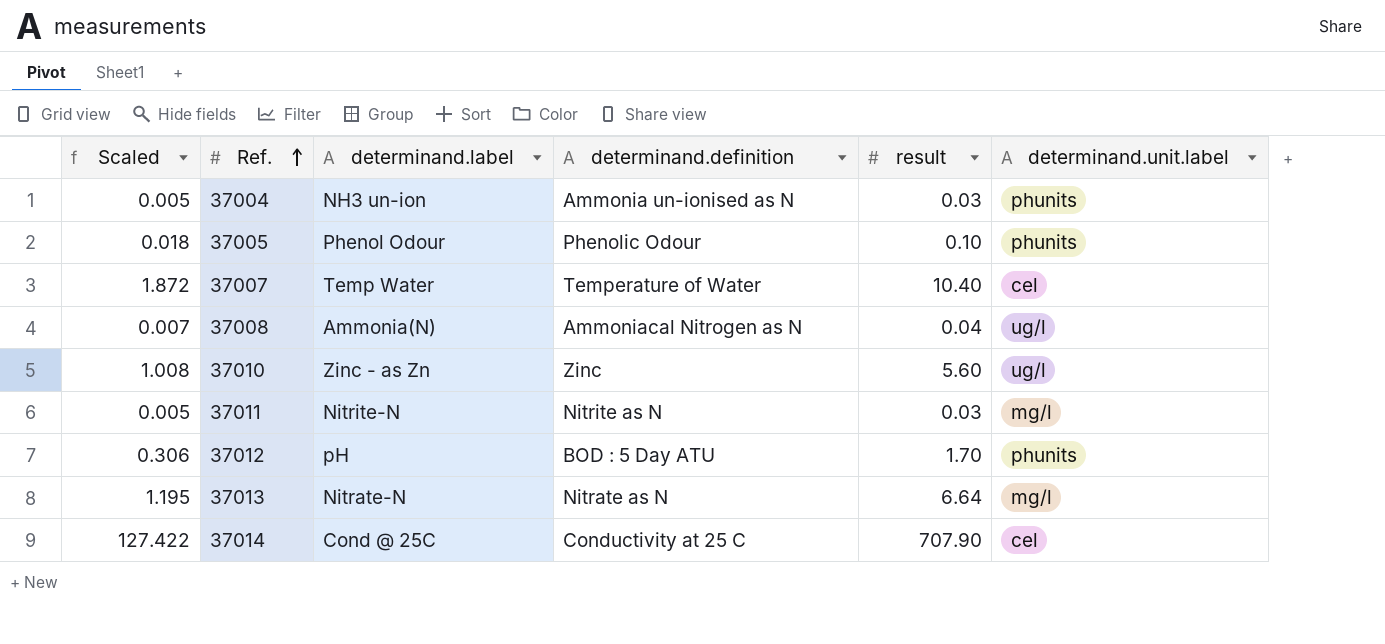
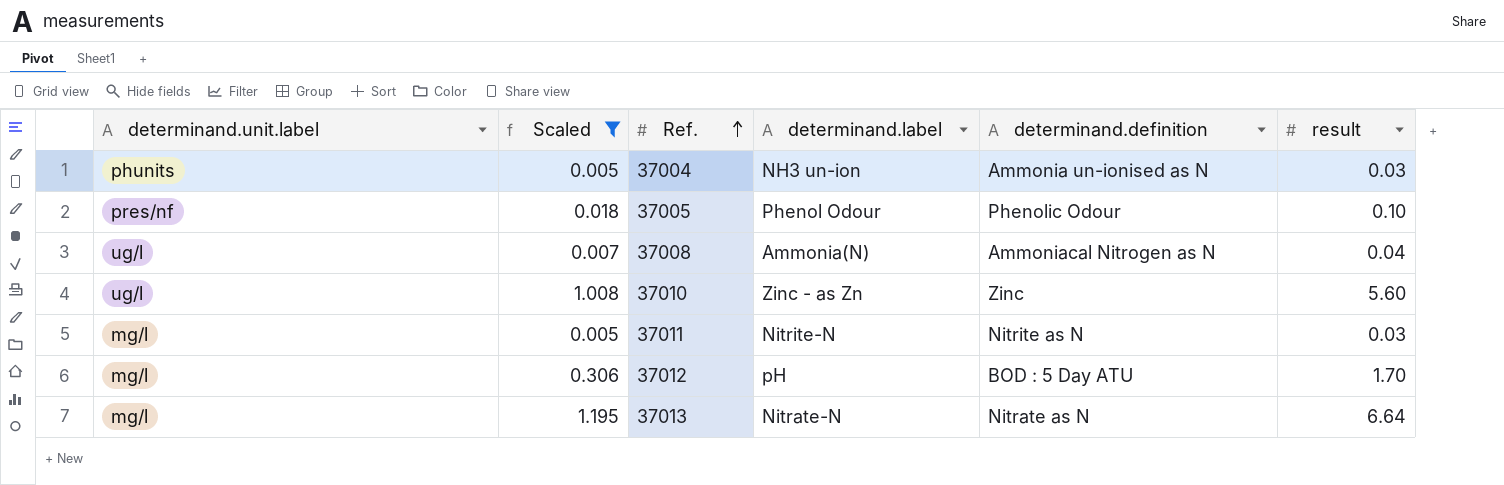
filter: none -> Scaled <= 1.195
column determinand.unit.label | position: 6 -> 1
37005 | determinand.unit.label: phunits -> pres/nf
37012 | determinand.unit.label: phunits -> mg/l

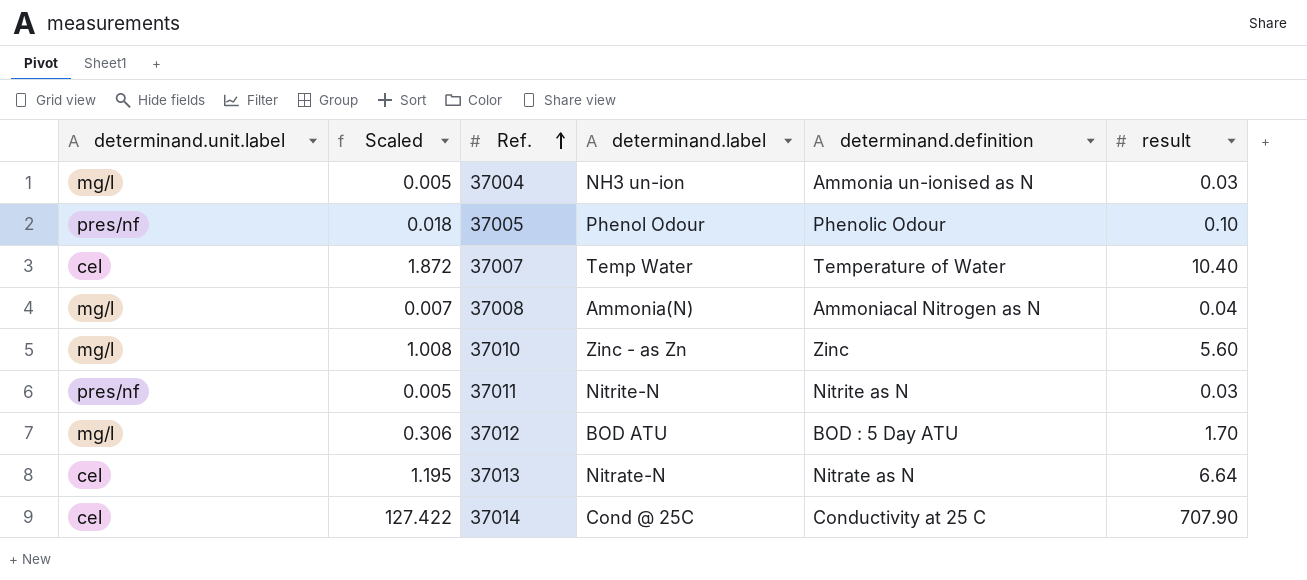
filter: Scaled <= 1.195 -> none
37004 | determinand.unit.label: phunits -> mg/l
37008 | determinand.unit.label: ug/l -> mg/l
37010 | determinand.unit.label: ug/l -> mg/l
37011 | determinand.unit.label: mg/l -> pres/nf
37012 | determinand.label: pH -> BOD ATU
37013 | determinand.unit.label: mg/l -> cel

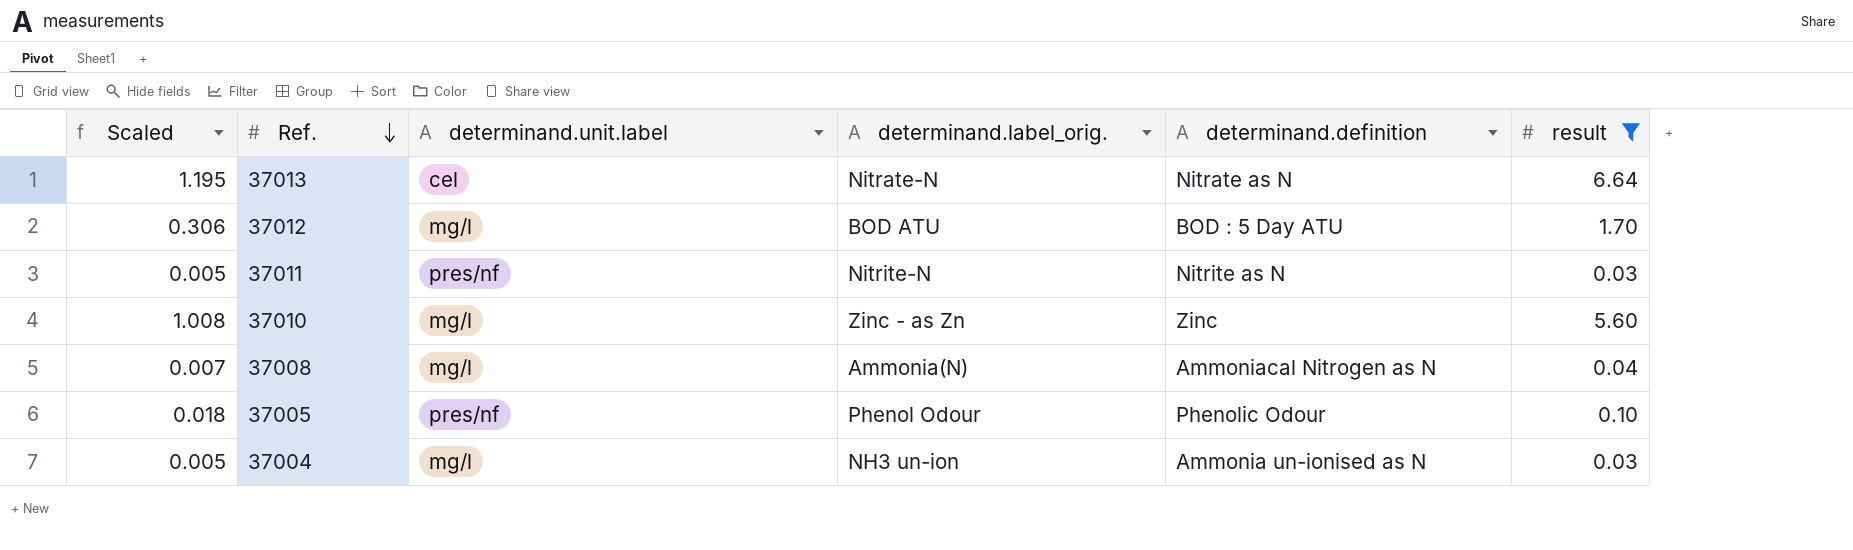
filter: none -> result <= 6.64
row order: Ref. ascending -> Ref. descending
column determinand.unit.label | position: 1 -> 3
column name: determinand.label -> determinand.label_orig.

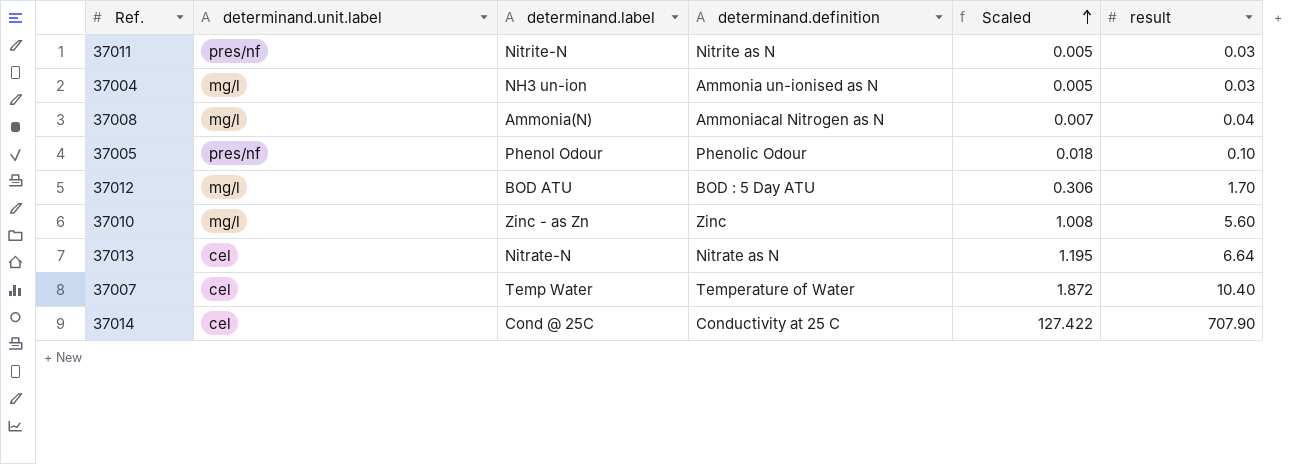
filter: result <= 6.64 -> none
row order: Ref. descending -> Scaled ascending
column name: determinand.label_orig. -> determinand.label
column Scaled | position: 1 -> 5

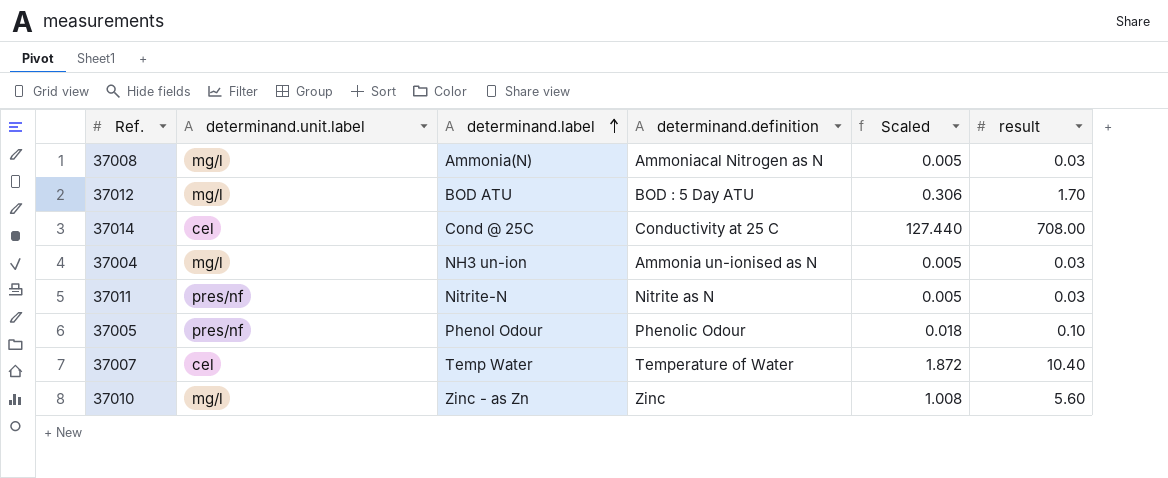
row order: Scaled ascending -> determinand.label ascending
row 37013: cel | Nitrate-N | Nitrate as N | 1.195 | 6.64 -> none
37008 | Scaled: 0.007 -> 0.005
37008 | result: 0.04 -> 0.03
37014 | Scaled: 127.422 -> 127.440
37014 | result: 707.90 -> 708.00

